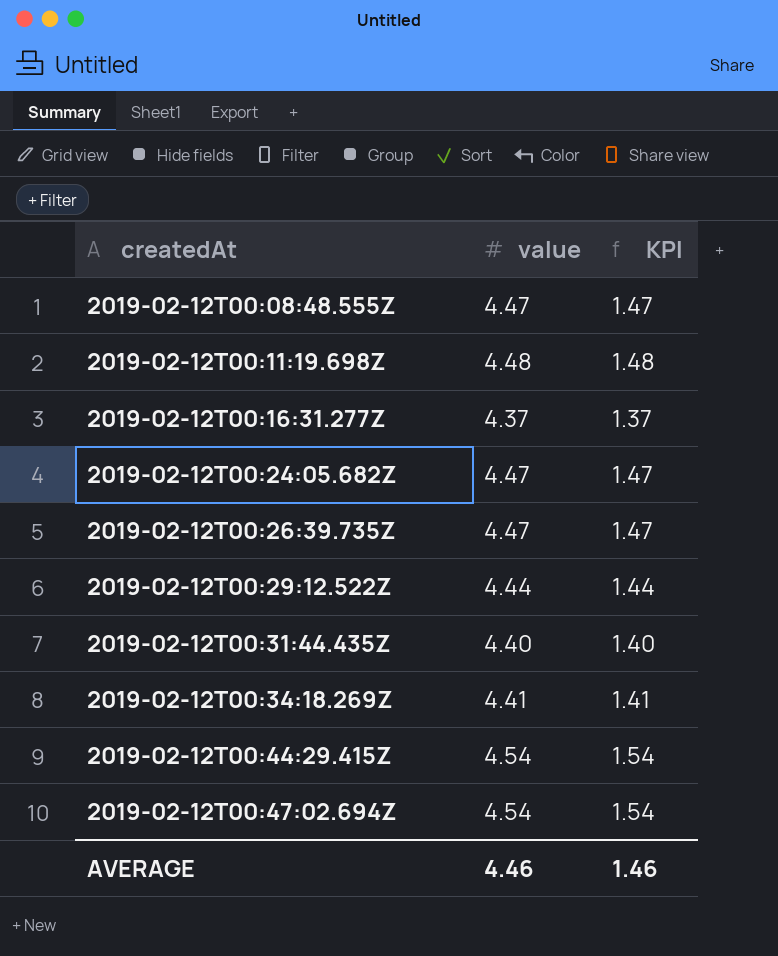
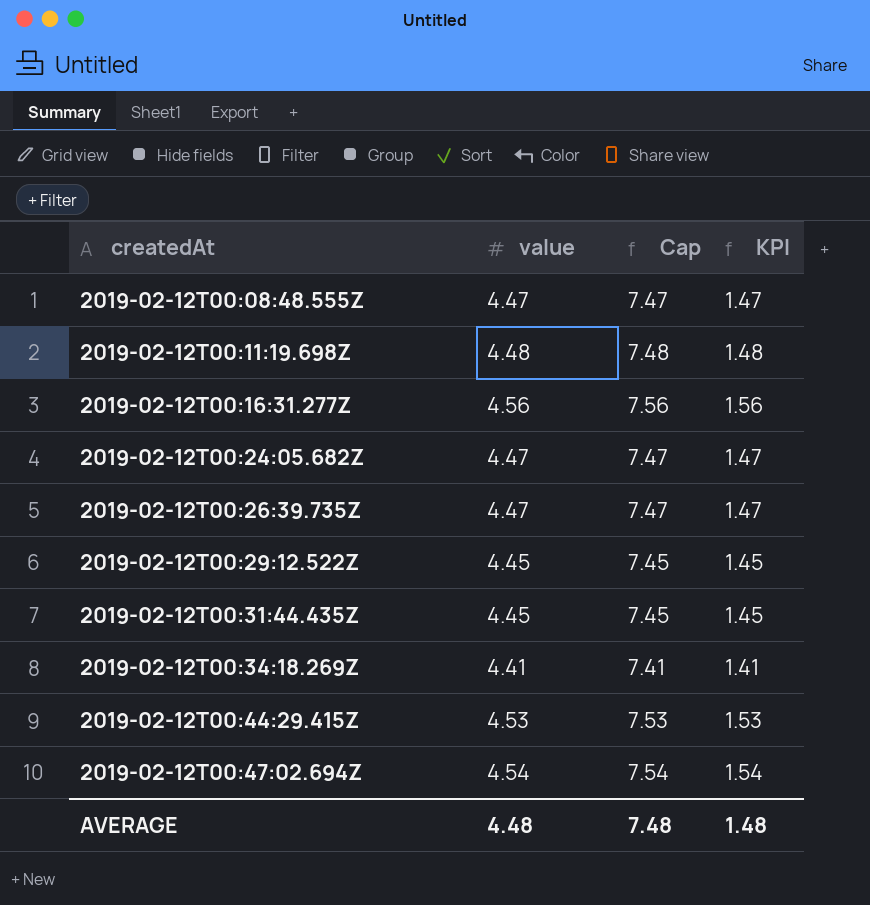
column Cap | formula: none -> [value] + 3
2019-02-12T00:16:31.277Z | value: 4.37 -> 4.56
2019-02-12T00:16:31.277Z | KPI: 1.37 -> 1.56
2019-02-12T00:29:12.522Z | value: 4.44 -> 4.45
2019-02-12T00:29:12.522Z | KPI: 1.44 -> 1.45
2019-02-12T00:31:44.435Z | value: 4.40 -> 4.45
2019-02-12T00:31:44.435Z | KPI: 1.40 -> 1.45
2019-02-12T00:44:29.415Z | value: 4.54 -> 4.53
2019-02-12T00:44:29.415Z | KPI: 1.54 -> 1.53
AVERAGE | value: 4.46 -> 4.48
AVERAGE | KPI: 1.46 -> 1.48

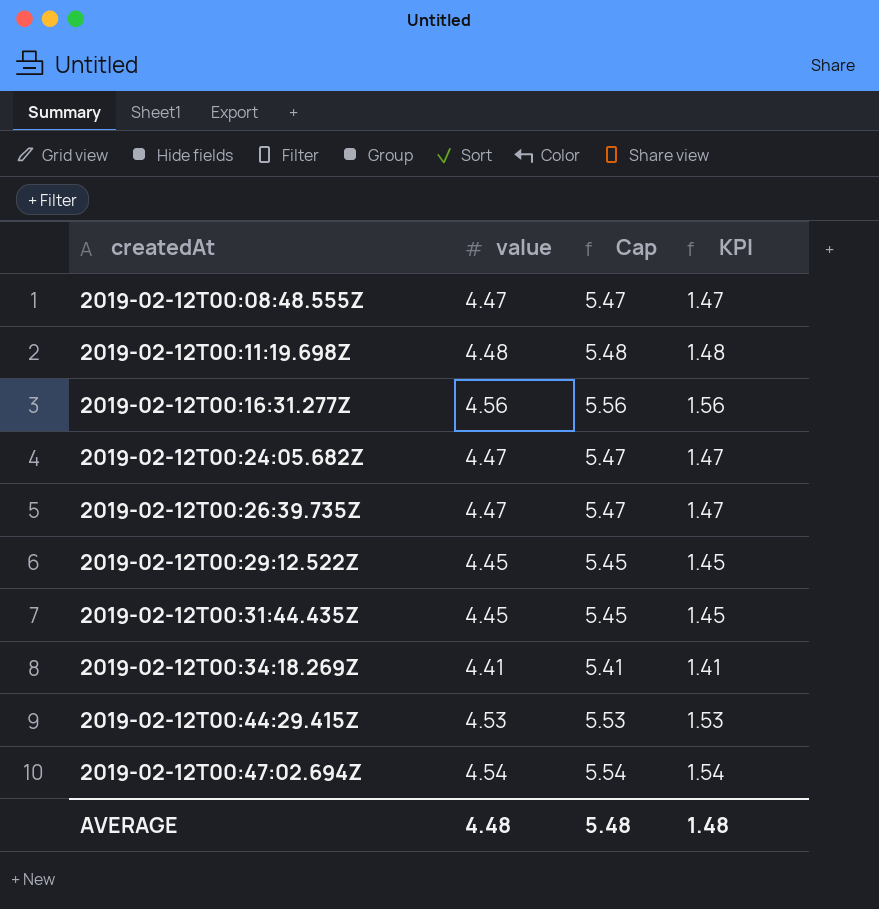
column Cap | formula: [value] + 3 -> [value] + 1
AVERAGE | Cap: 7.48 -> 5.48

